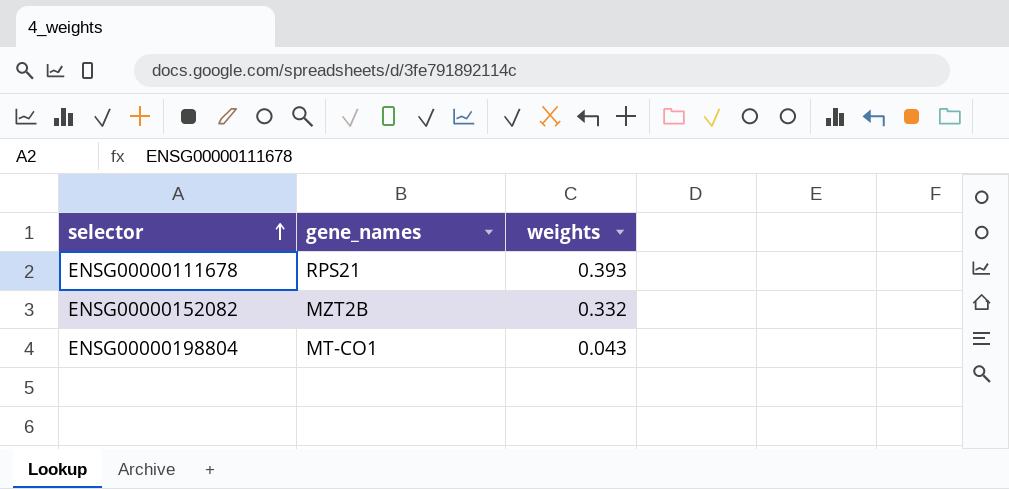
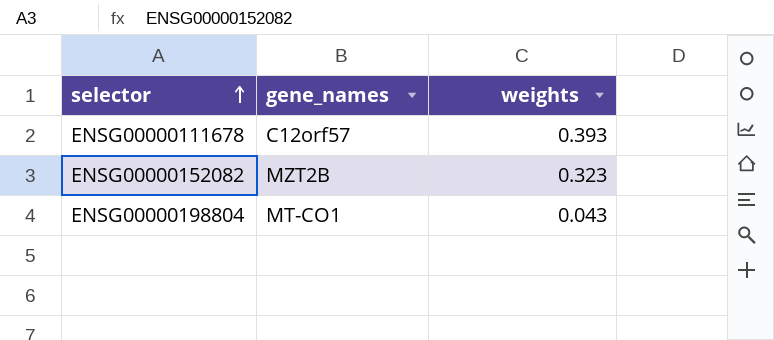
ENSG00000111678 | gene_names: RPS21 -> C12orf57
ENSG00000152082 | weights: 0.332 -> 0.323

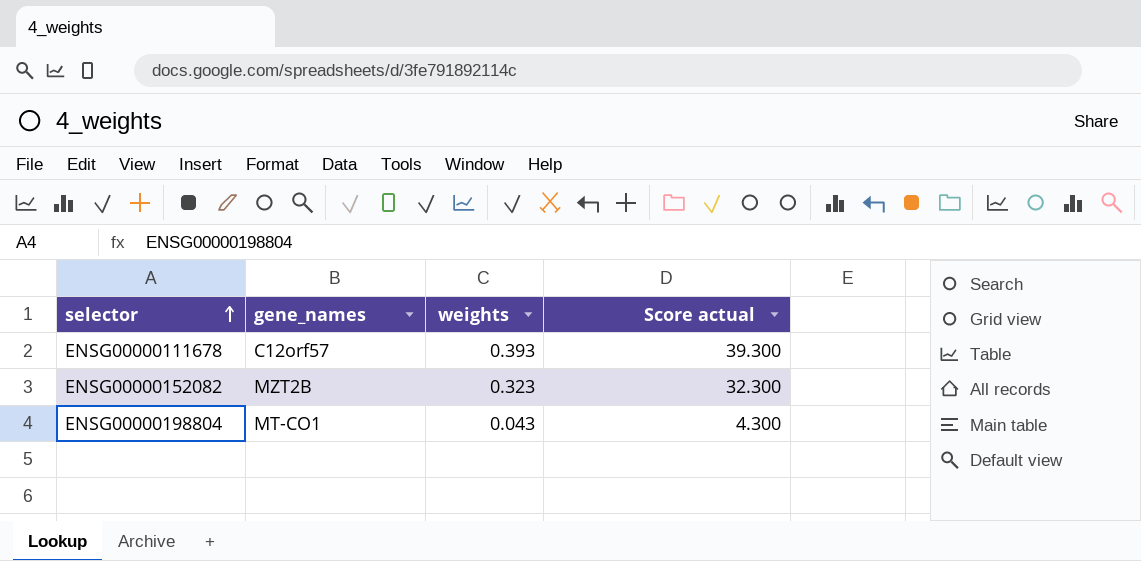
column Score actual | formula: none -> [weights] * 100

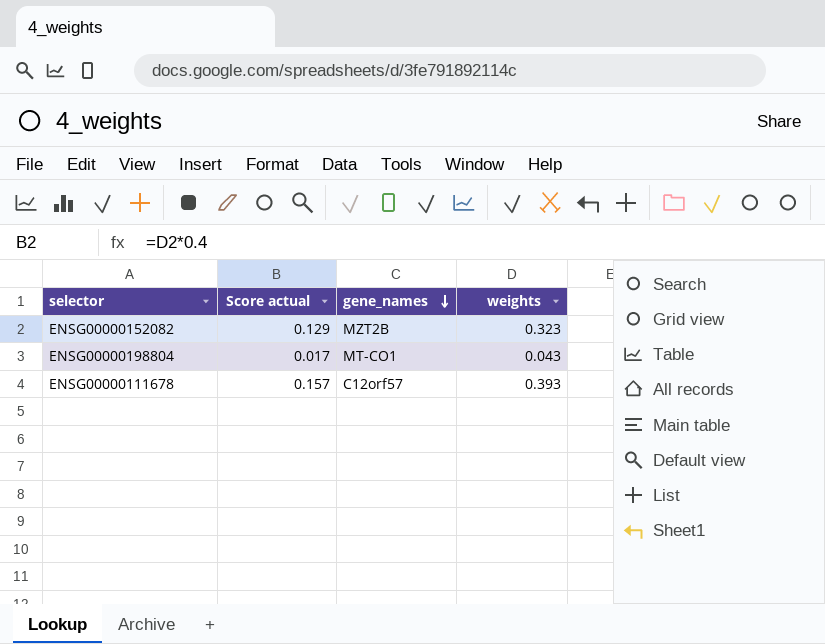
row order: selector ascending -> gene_names descending
column Score actual | formula: [weights] * 100 -> [weights] * 0.4
column Score actual | position: 4 -> 2

